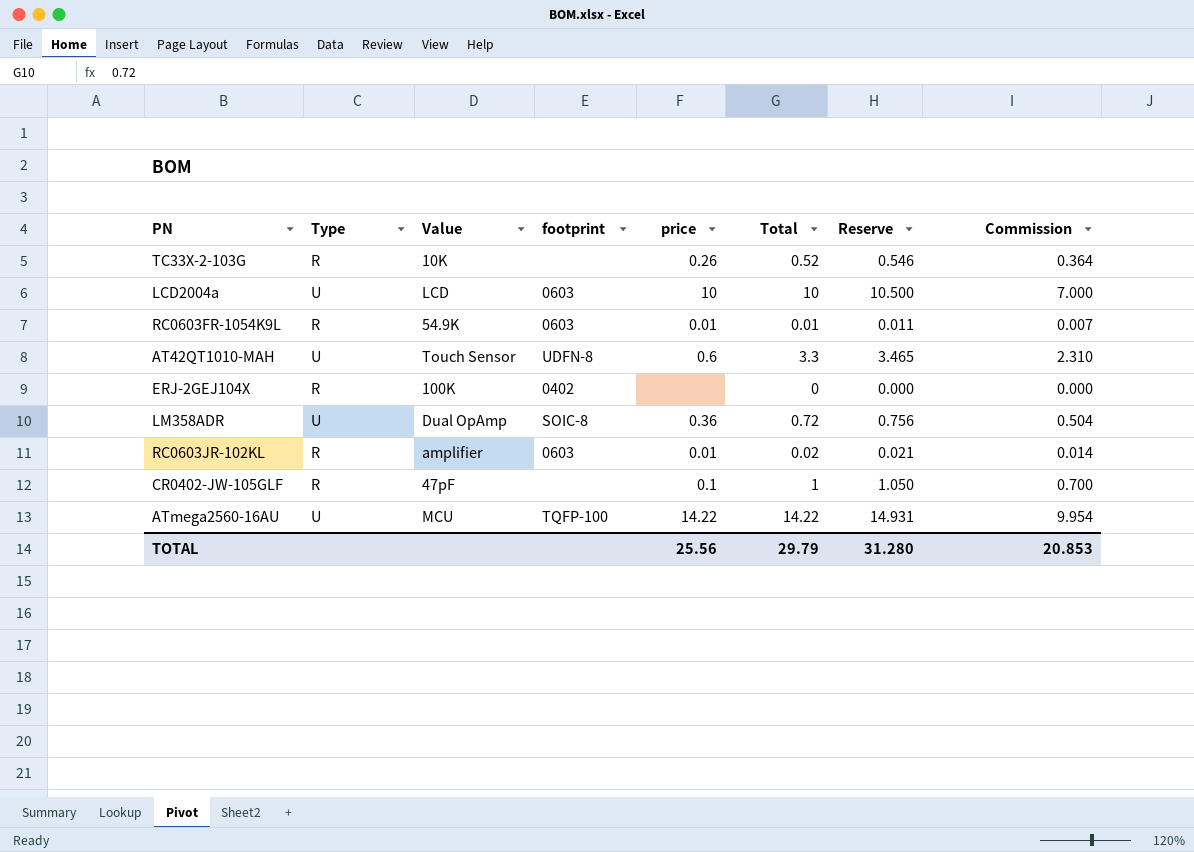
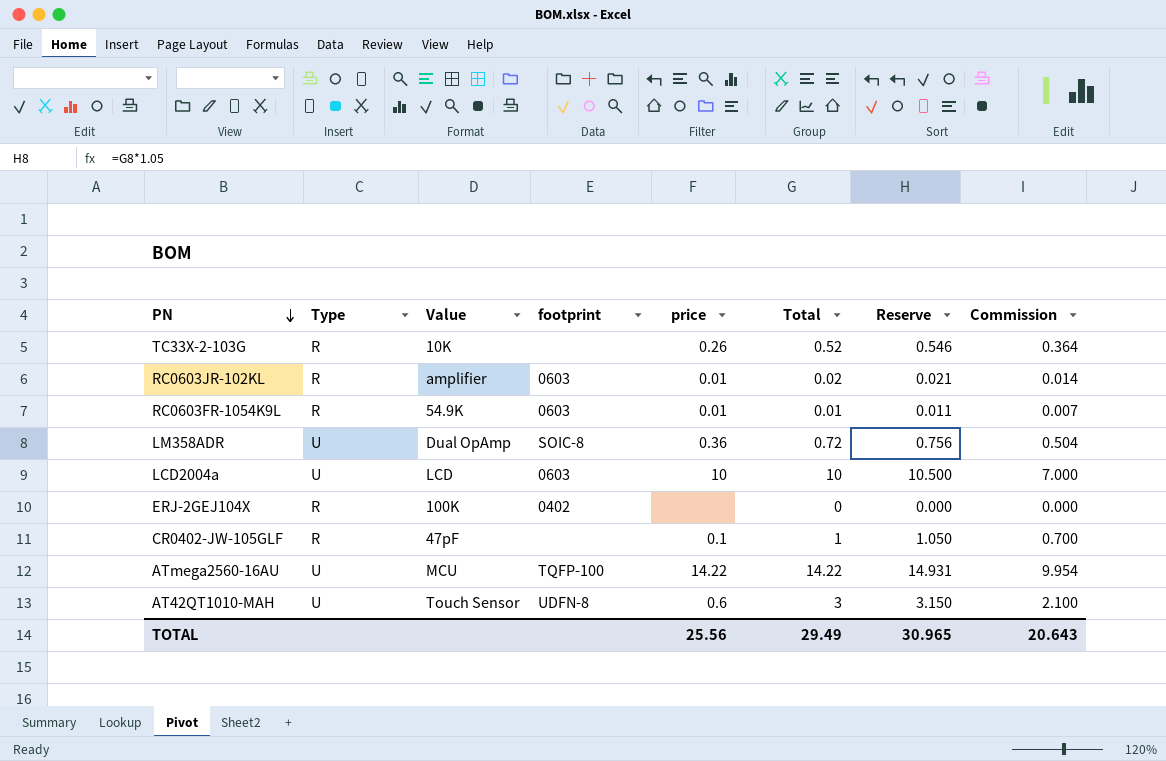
row order: none -> PN descending
AT42QT1010-MAH | Total: 3.3 -> 3
AT42QT1010-MAH | Reserve: 3.465 -> 3.150
AT42QT1010-MAH | Commission: 2.310 -> 2.100
TOTAL | Total: 29.79 -> 29.49
TOTAL | Reserve: 31.280 -> 30.965
TOTAL | Commission: 20.853 -> 20.643

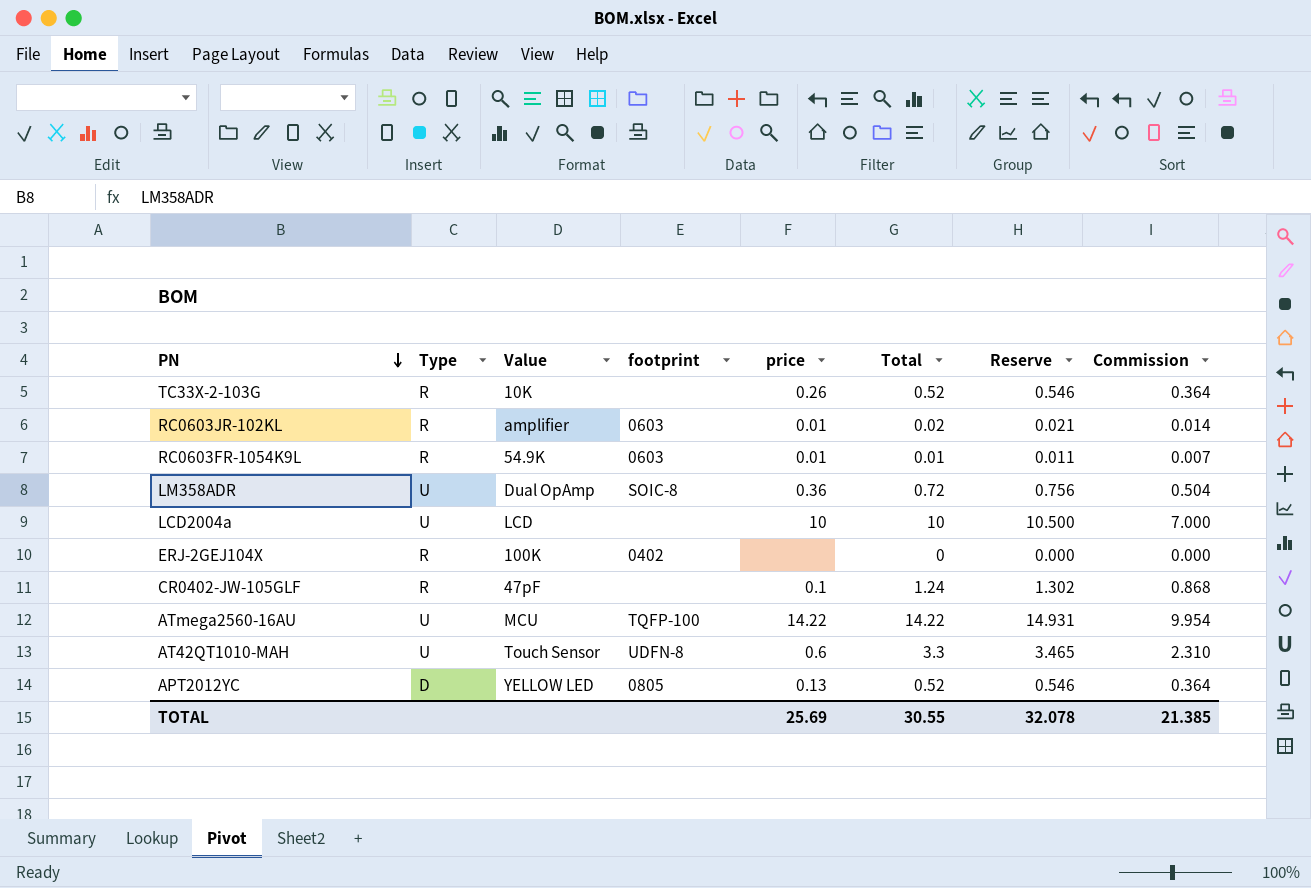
LCD2004a | footprint: 0603 -> none
CR0402-JW-105GLF | Total: 1 -> 1.24
CR0402-JW-105GLF | Reserve: 1.050 -> 1.302
CR0402-JW-105GLF | Commission: 0.700 -> 0.868
AT42QT1010-MAH | Total: 3 -> 3.3
AT42QT1010-MAH | Reserve: 3.150 -> 3.465
AT42QT1010-MAH | Commission: 2.100 -> 2.310
row APT2012YC: none -> D | YELLOW LED | 0805 | 0.13 | 0.52 | 0.546 | 0.364
TOTAL | price: 25.56 -> 25.69
TOTAL | Total: 29.49 -> 30.55
TOTAL | Reserve: 30.965 -> 32.078
TOTAL | Commission: 20.643 -> 21.385

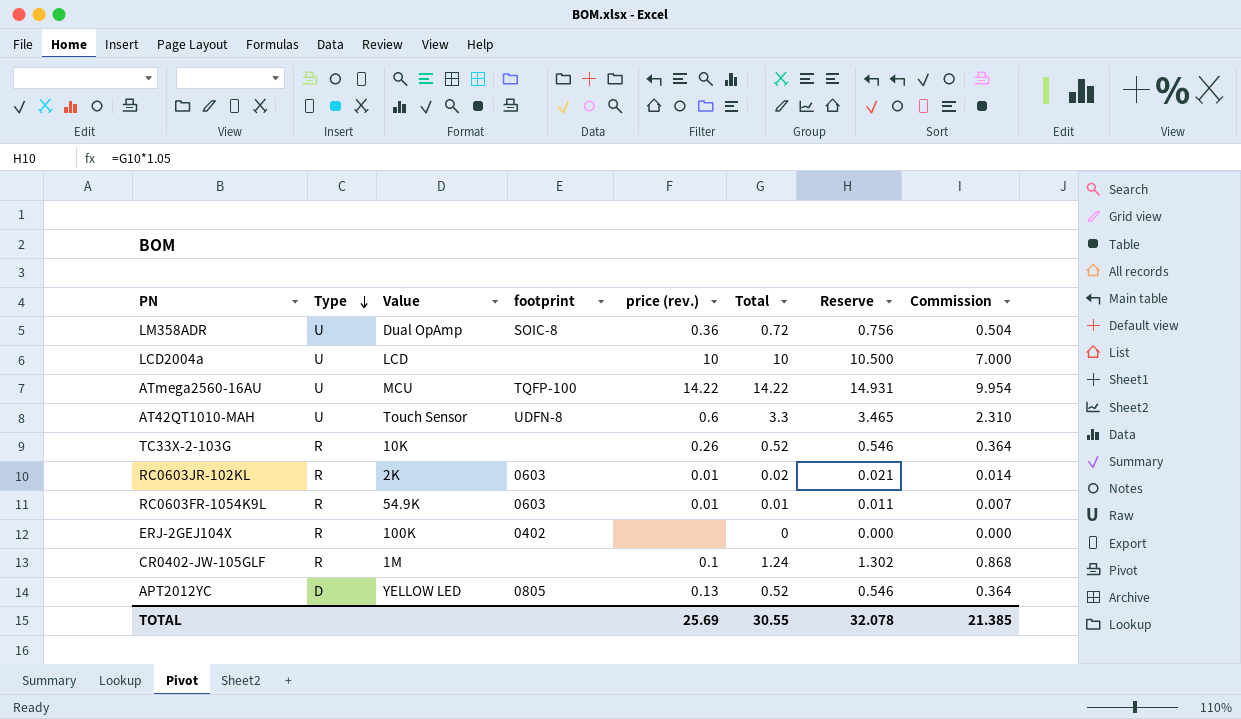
row order: PN descending -> Type descending
column name: price -> price (rev.)
RC0603JR-102KL | Value: amplifier -> 2K
CR0402-JW-105GLF | Value: 47pF -> 1M

